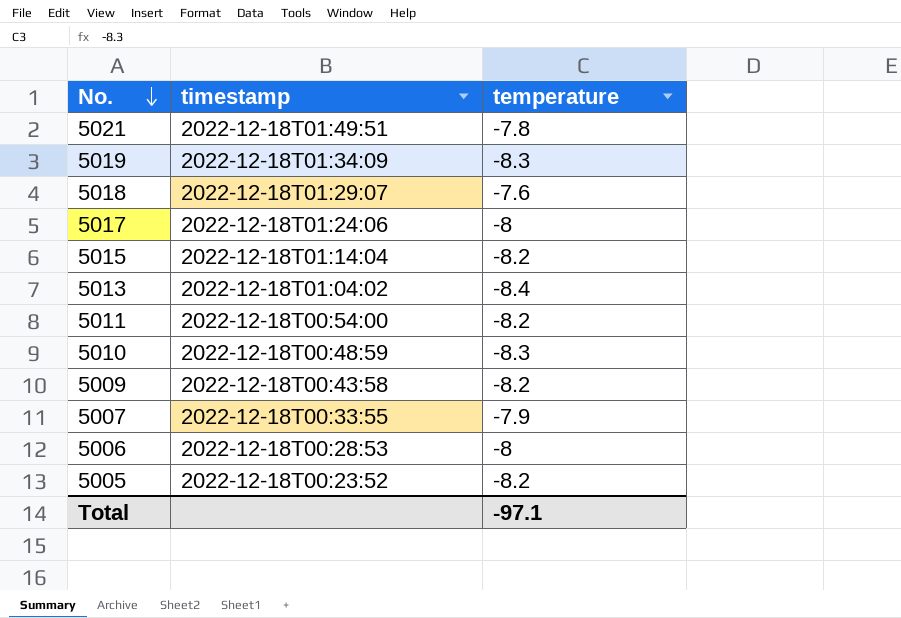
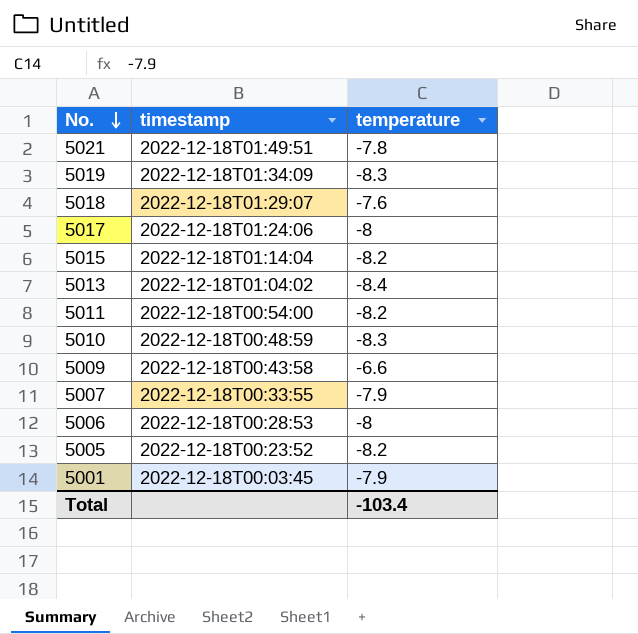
5009 | temperature: -8.2 -> -6.6
row 5001: none -> 2022-12-18T00:03:45 | -7.9
Total | temperature: -97.1 -> -103.4

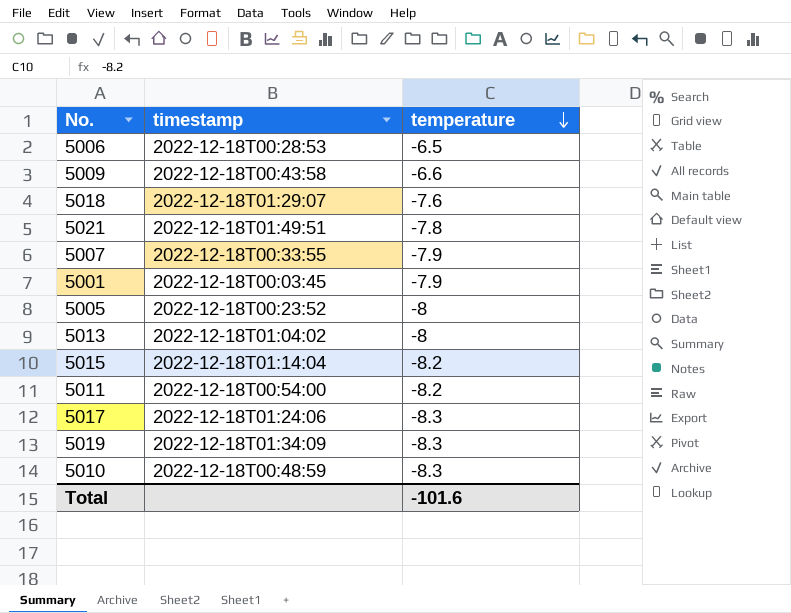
row order: No. descending -> temperature descending
5006 | temperature: -8 -> -6.5
5005 | temperature: -8.2 -> -8
5013 | temperature: -8.4 -> -8
5017 | temperature: -8 -> -8.3
Total | temperature: -103.4 -> -101.6

